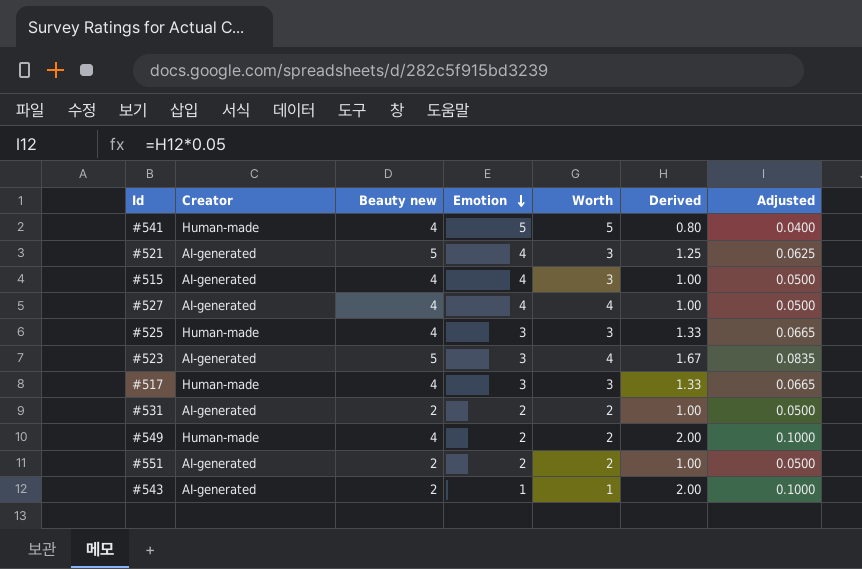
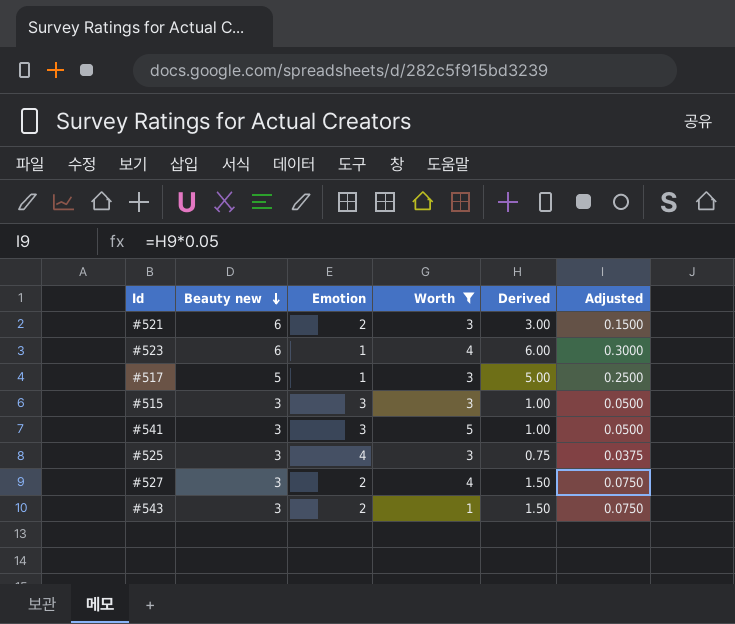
filter: none -> Worth != 2
row order: Emotion descending -> Beauty new descending
column Creator | position: 2 -> none
#521 | Beauty new: 5 -> 6
#521 | Emotion: 4 -> 2
#521 | Derived: 1.25 -> 3.00
#521 | Adjusted: 0.0625 -> 0.1500
#523 | Beauty new: 5 -> 6
#523 | Emotion: 3 -> 1
#523 | Derived: 1.67 -> 6.00
#523 | Adjusted: 0.0835 -> 0.3000
#517 | Beauty new: 4 -> 5
#517 | Emotion: 3 -> 1
#517 | Derived: 1.33 -> 5.00
#517 | Adjusted: 0.0665 -> 0.2500
#515 | Beauty new: 4 -> 3
#515 | Emotion: 4 -> 3
#541 | Beauty new: 4 -> 3
#541 | Emotion: 5 -> 3
#541 | Derived: 0.80 -> 1.00
#541 | Adjusted: 0.0400 -> 0.0500
#525 | Beauty new: 4 -> 3
#525 | Emotion: 3 -> 4
#525 | Derived: 1.33 -> 0.75
#525 | Adjusted: 0.0665 -> 0.0375
#527 | Beauty new: 4 -> 3
#527 | Emotion: 4 -> 2
#527 | Derived: 1.00 -> 1.50
#527 | Adjusted: 0.0500 -> 0.0750
#543 | Beauty new: 2 -> 3
#543 | Emotion: 1 -> 2
#543 | Derived: 2.00 -> 1.50
#543 | Adjusted: 0.1000 -> 0.0750

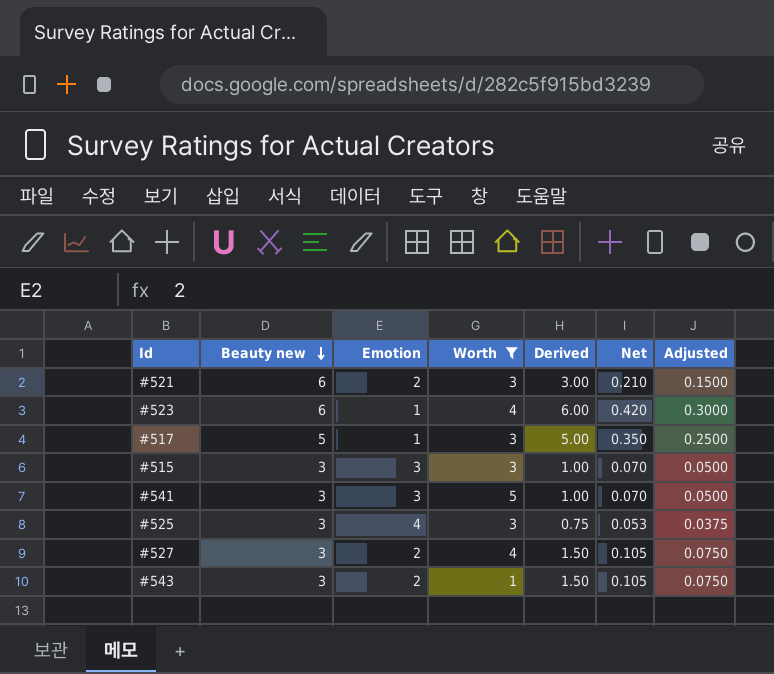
column Net | formula: none -> [Derived] * 0.07

